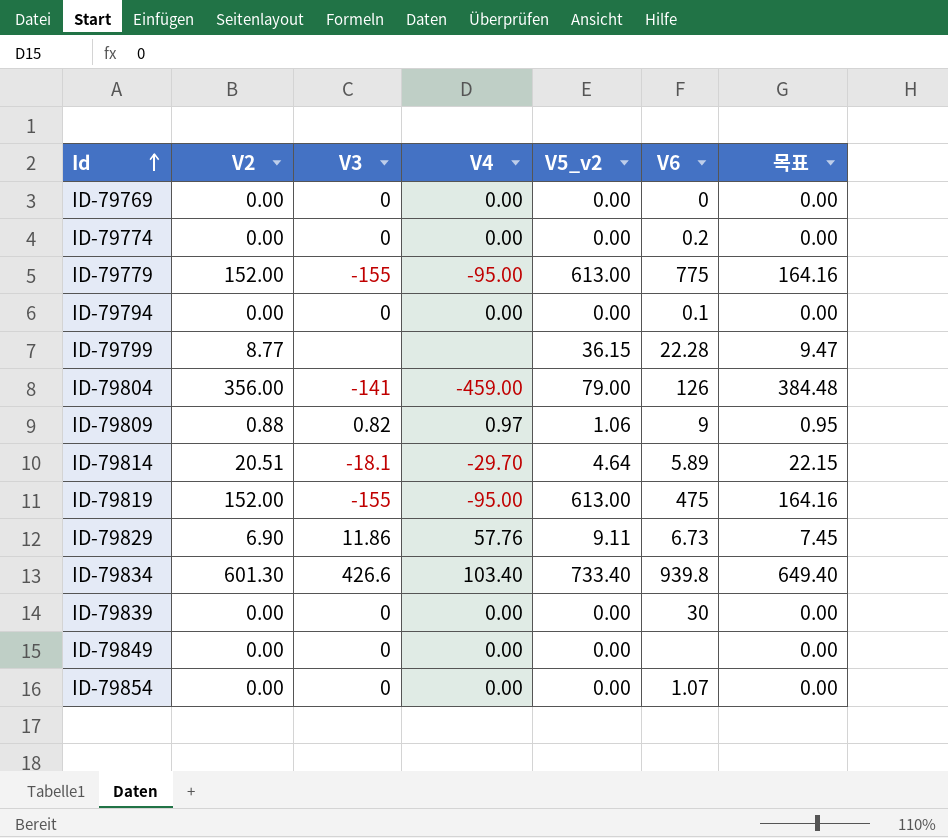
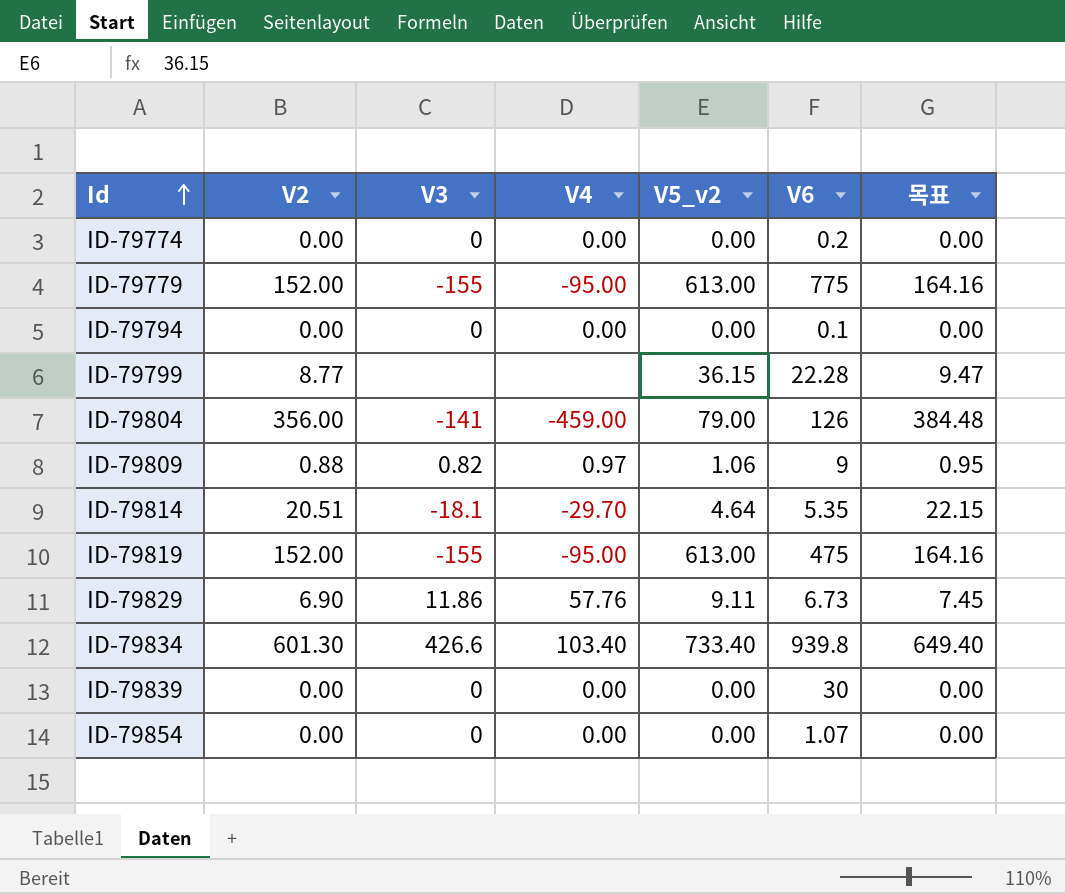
row ID-79769: 0.00 | 0 | 0.00 | 0.00 | 0 | 0.00 -> none
row ID-79849: 0.00 | 0 | 0.00 | 0.00 | none | 0.00 -> none
ID-79814 | V6: 5.89 -> 5.35

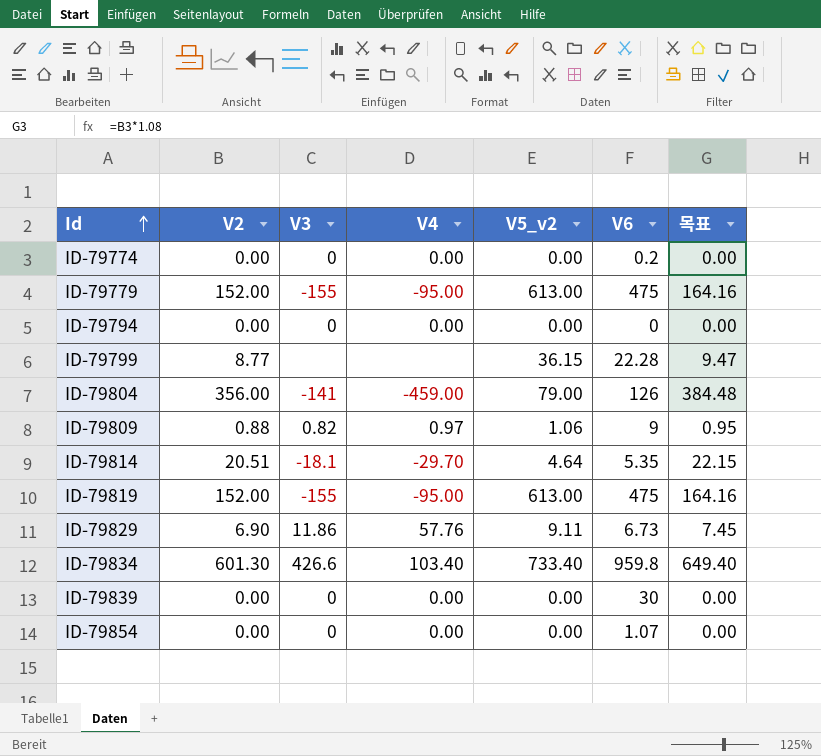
ID-79779 | V6: 775 -> 475
ID-79794 | V6: 0.1 -> 0
ID-79834 | V6: 939.8 -> 959.8

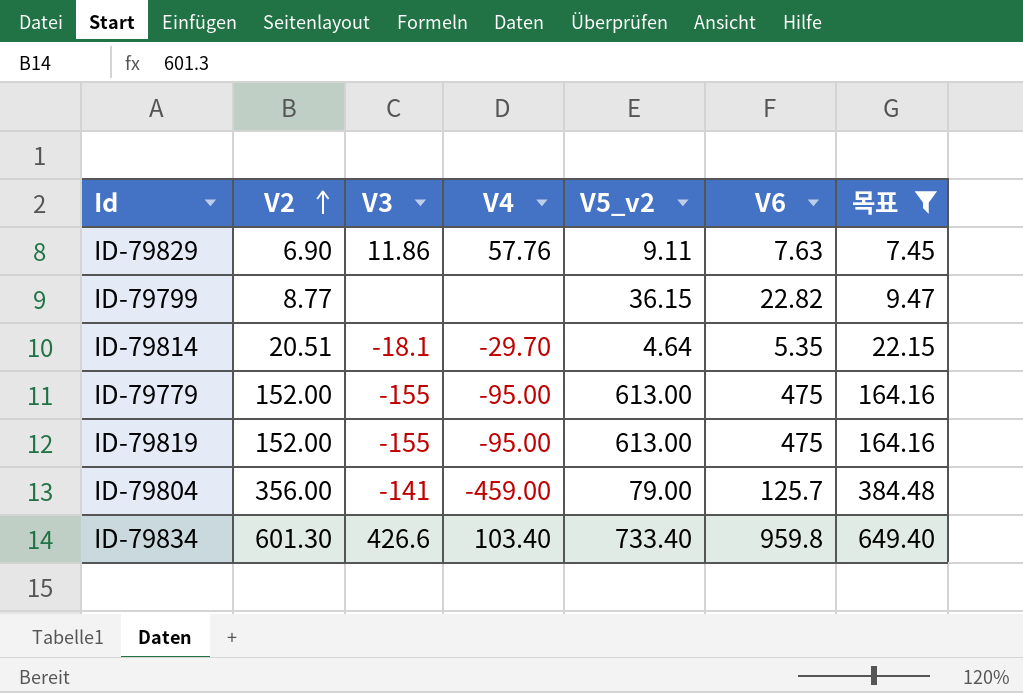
filter: none -> 목표 >= 7.45
row order: Id ascending -> V2 ascending
ID-79829 | V6: 6.73 -> 7.63
ID-79799 | V6: 22.28 -> 22.82
ID-79804 | V6: 126 -> 125.7

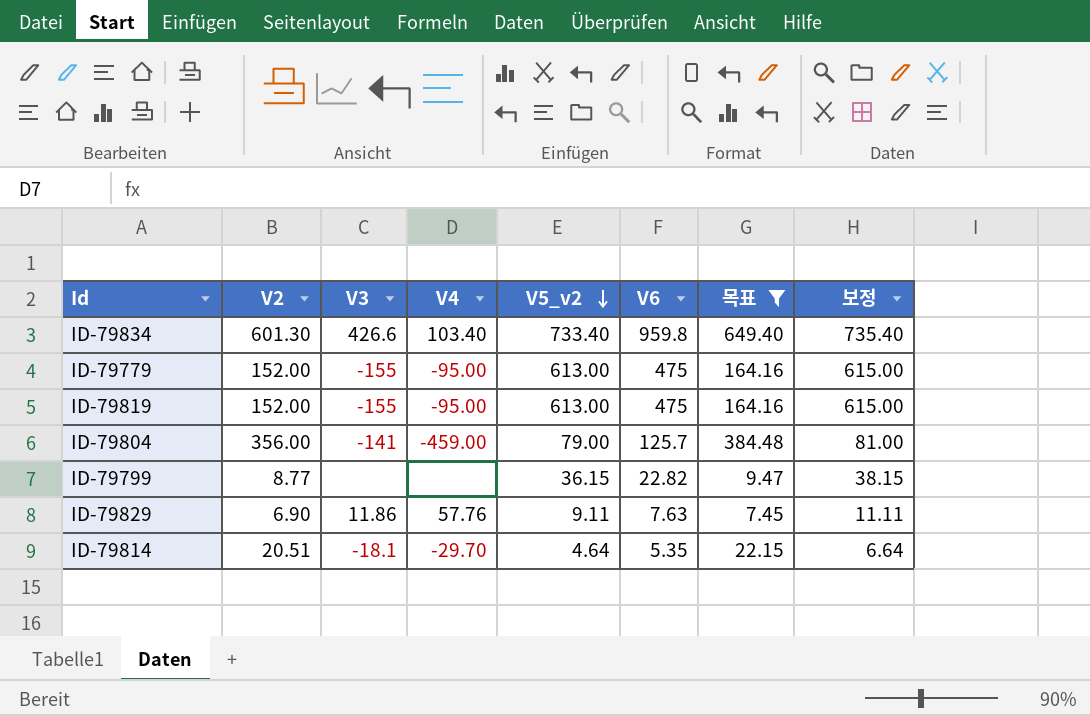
row order: V2 ascending -> V5_v2 descending
column 보정 | formula: none -> [V5_v2] + 2

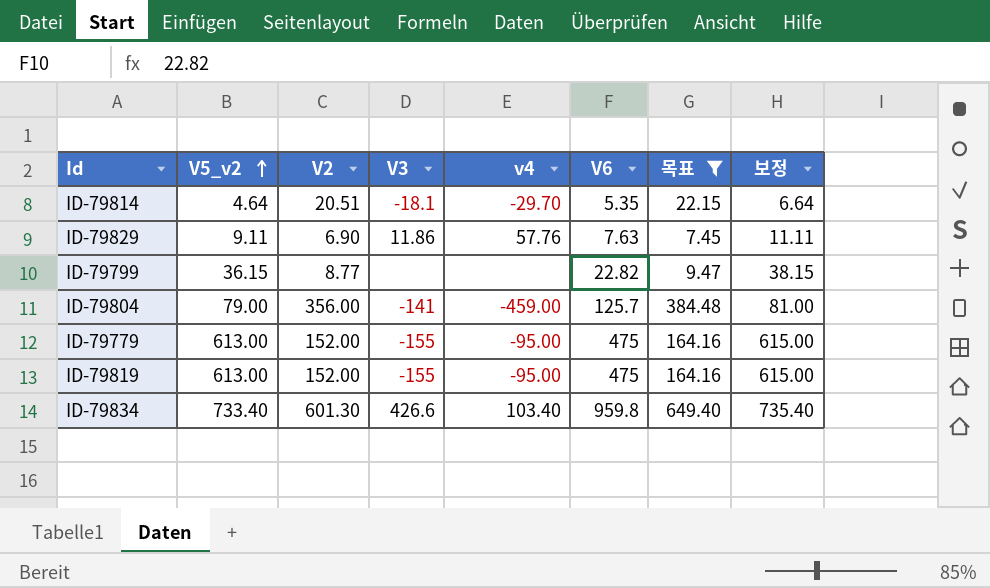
row order: V5_v2 descending -> V5_v2 ascending
column V5_v2 | position: 5 -> 2
column name: V4 -> v4

